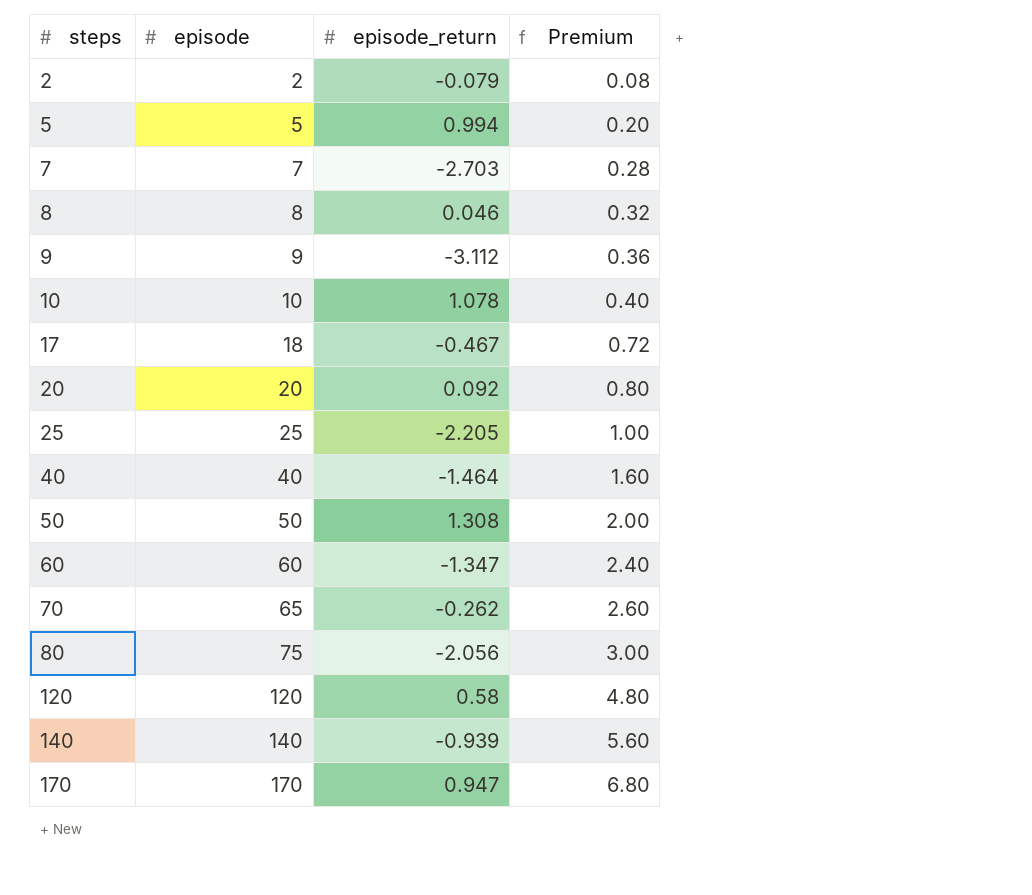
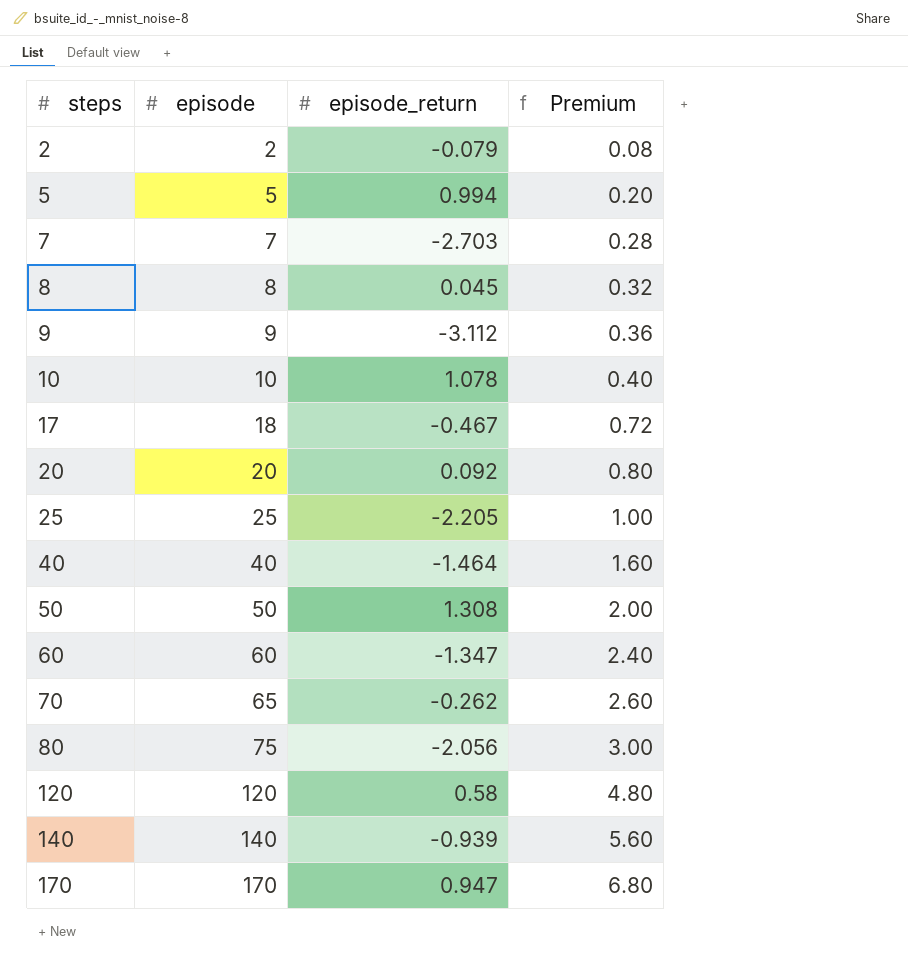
8 | episode_return: 0.046 -> 0.045

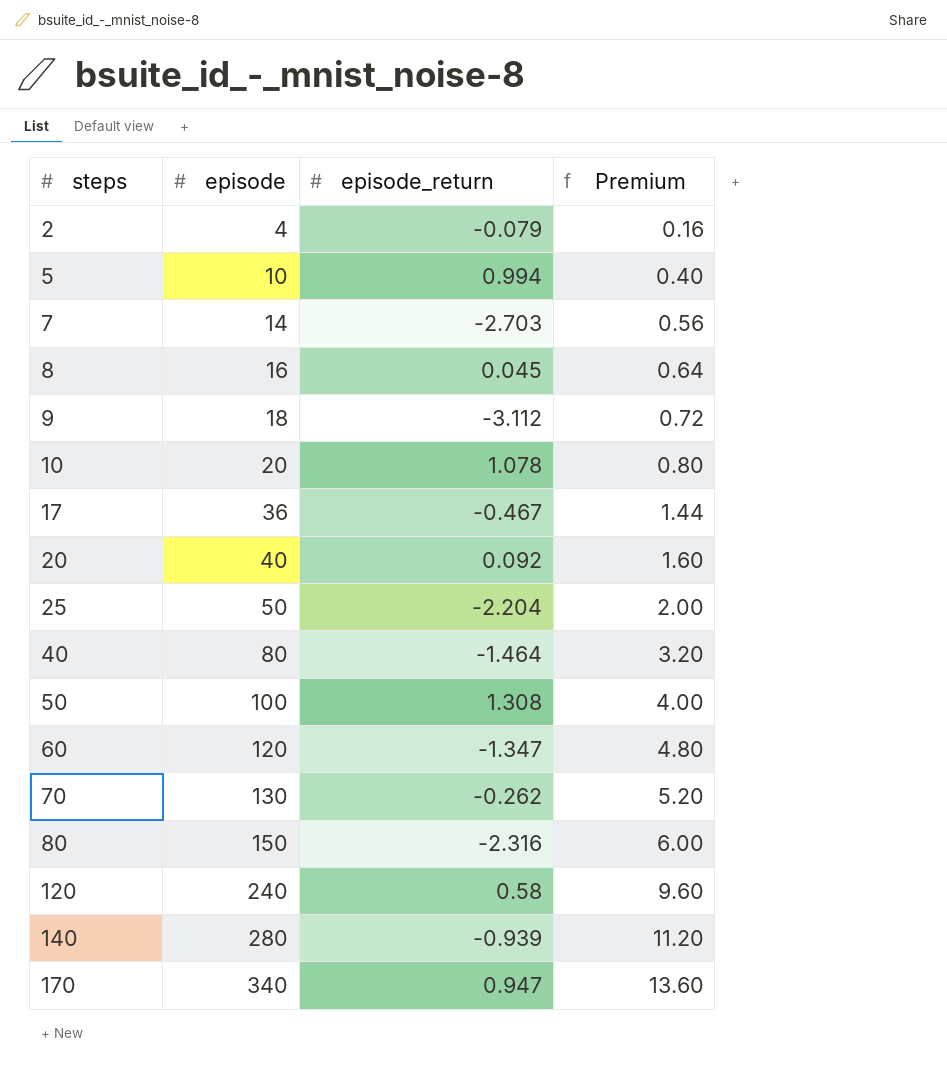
2 | episode: 2 -> 4
2 | Premium: 0.08 -> 0.16
5 | episode: 5 -> 10
5 | Premium: 0.20 -> 0.40
7 | episode: 7 -> 14
7 | Premium: 0.28 -> 0.56
8 | episode: 8 -> 16
8 | Premium: 0.32 -> 0.64
9 | episode: 9 -> 18
9 | Premium: 0.36 -> 0.72
10 | episode: 10 -> 20
10 | Premium: 0.40 -> 0.80
17 | episode: 18 -> 36
17 | Premium: 0.72 -> 1.44
20 | episode: 20 -> 40
20 | Premium: 0.80 -> 1.60
25 | episode: 25 -> 50
25 | episode_return: -2.205 -> -2.204
25 | Premium: 1.00 -> 2.00
40 | episode: 40 -> 80
40 | Premium: 1.60 -> 3.20
50 | episode: 50 -> 100
50 | Premium: 2.00 -> 4.00
60 | episode: 60 -> 120
60 | Premium: 2.40 -> 4.80
70 | episode: 65 -> 130
70 | Premium: 2.60 -> 5.20
80 | episode: 75 -> 150
80 | episode_return: -2.056 -> -2.316
80 | Premium: 3.00 -> 6.00
120 | episode: 120 -> 240
120 | Premium: 4.80 -> 9.60
140 | episode: 140 -> 280
140 | Premium: 5.60 -> 11.20
170 | episode: 170 -> 340
170 | Premium: 6.80 -> 13.60

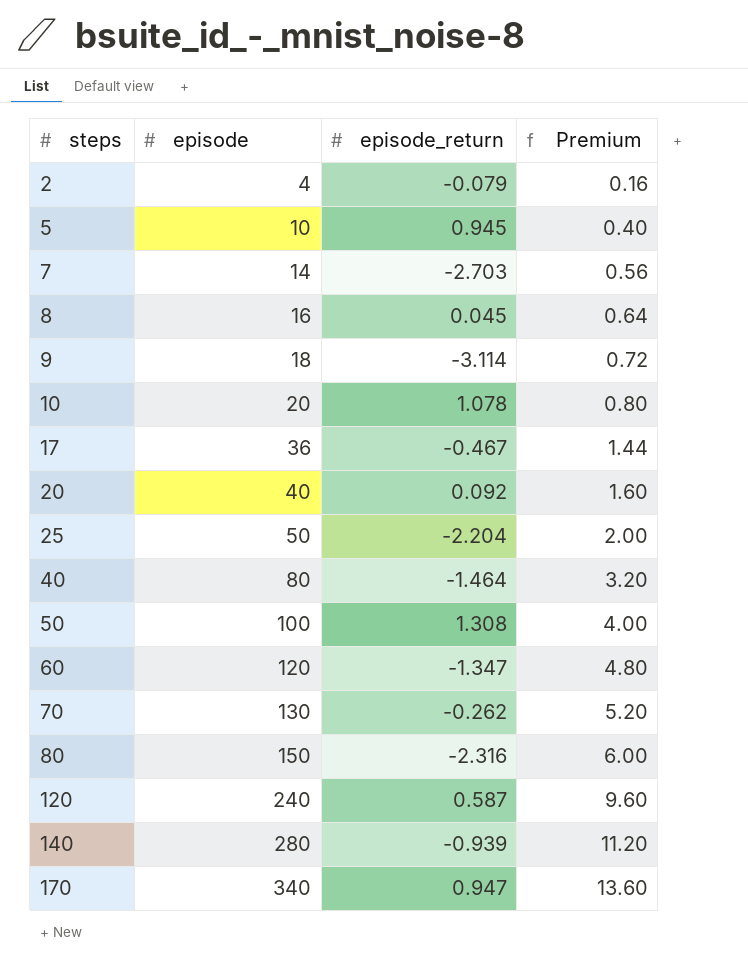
5 | episode_return: 0.994 -> 0.945
9 | episode_return: -3.112 -> -3.114
120 | episode_return: 0.58 -> 0.587

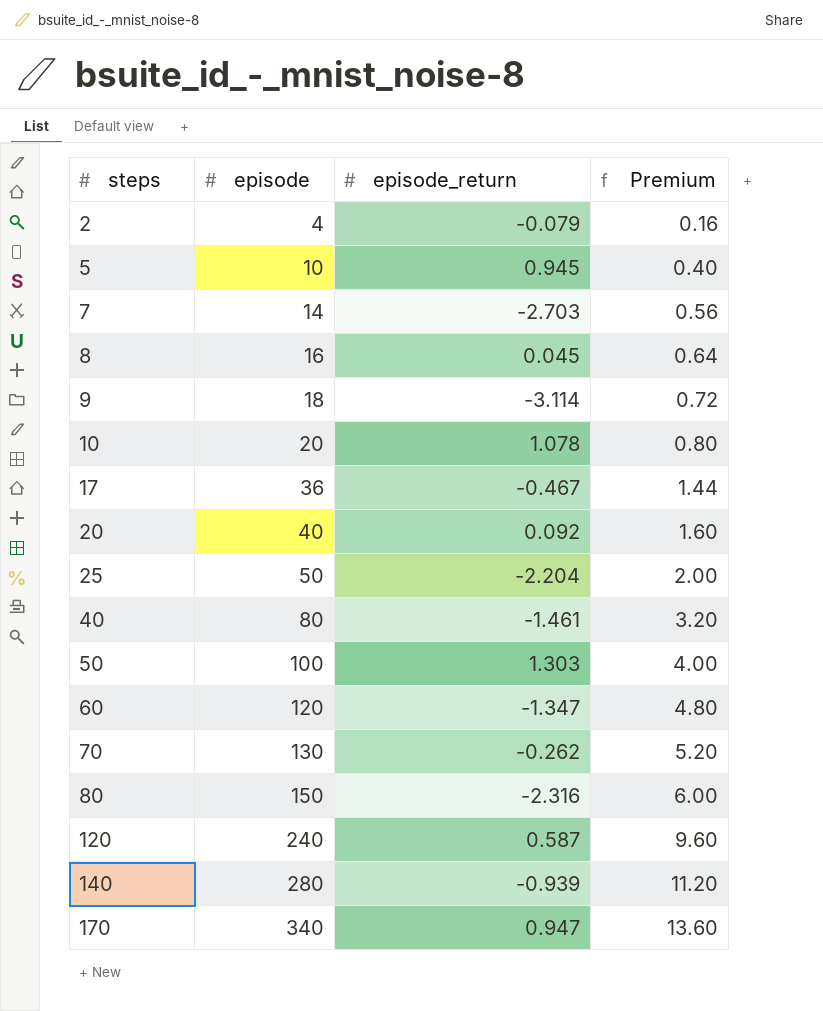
40 | episode_return: -1.464 -> -1.461
50 | episode_return: 1.308 -> 1.303

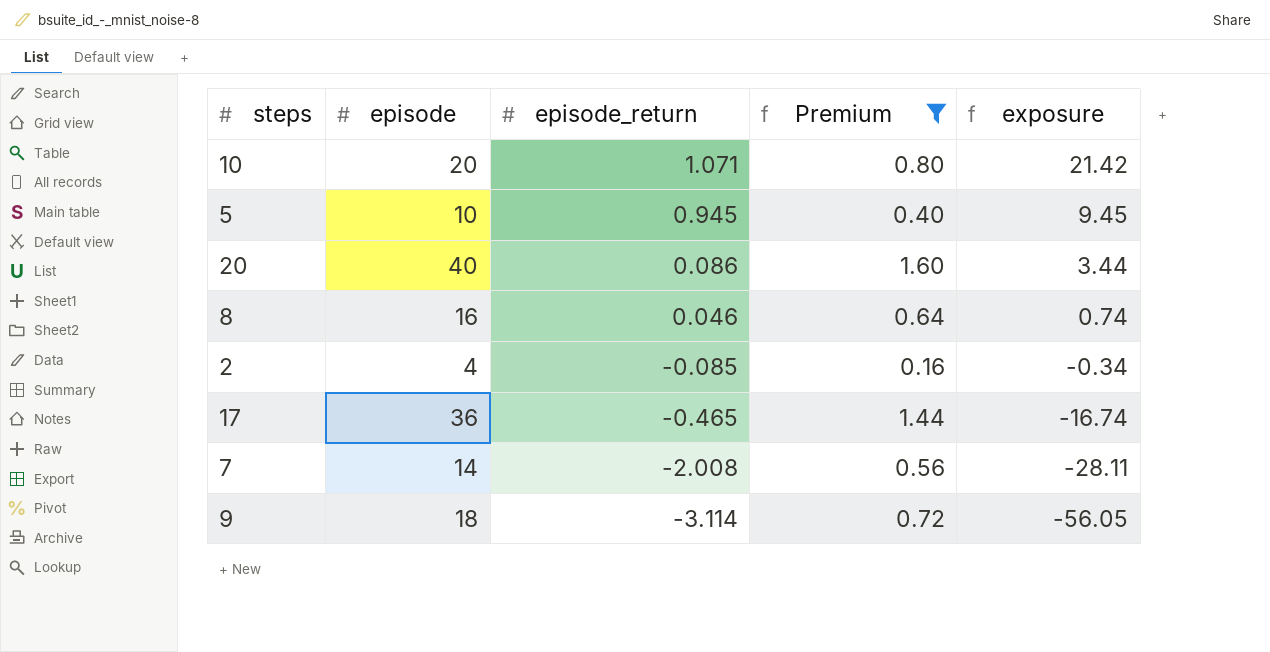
filter: none -> Premium <= 1.60
row order: steps ascending -> episode_return descending
column exposure | formula: none -> [episode] * [episode_return]
10 | episode_return: 1.078 -> 1.071
20 | episode_return: 0.092 -> 0.086
8 | episode_return: 0.045 -> 0.046
2 | episode_return: -0.079 -> -0.085
17 | episode_return: -0.467 -> -0.465
7 | episode_return: -2.703 -> -2.008

